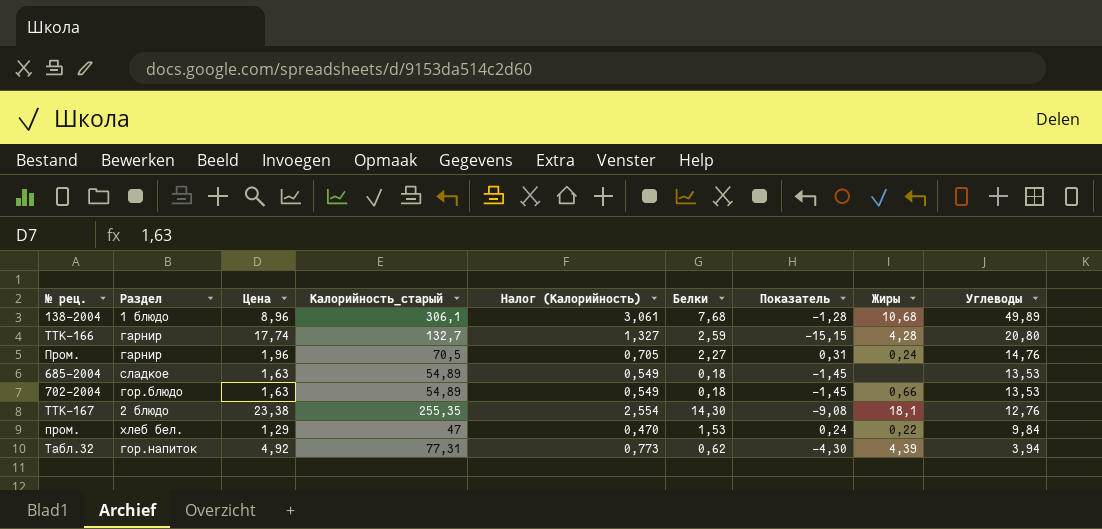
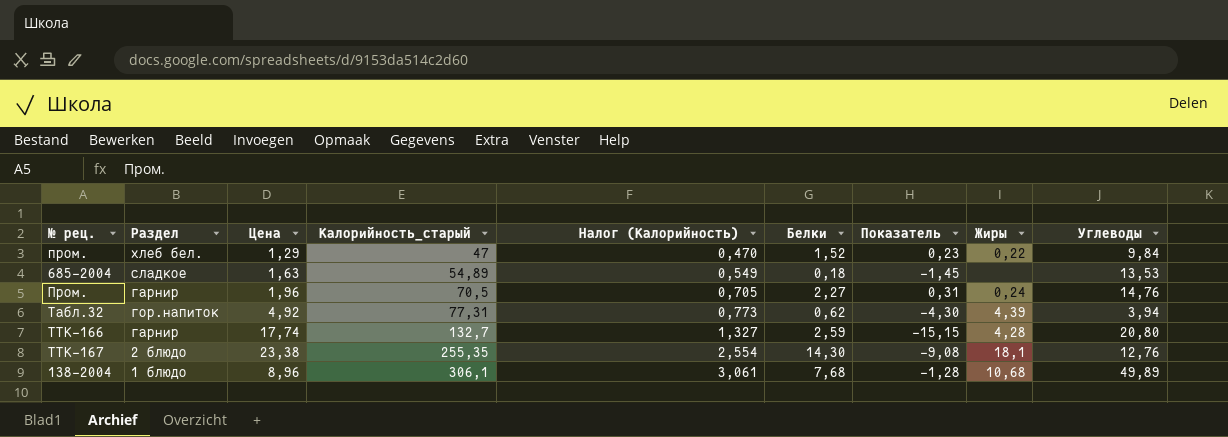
row order: Углеводы descending -> Калорийность_старый ascending
row 702-2004: гор.блюдо | 1,63 | 54,89 | 0,549 | 0,18 | -1,45 | 0,66 | 13,53 -> none
пром. | Белки: 1,53 -> 1,52
пром. | Показатель: 0,24 -> 0,23

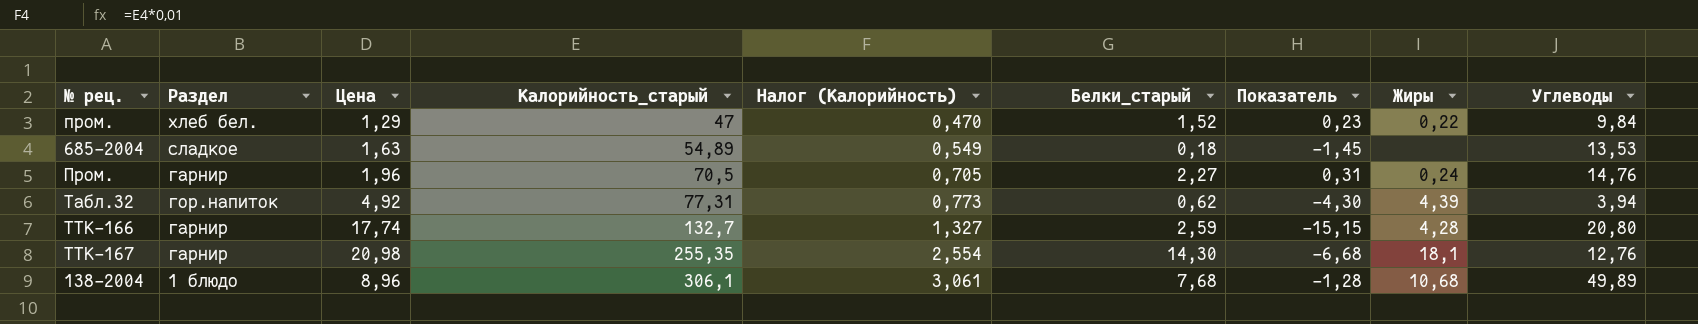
column name: Белки -> Белки_старый
ТТК-167 | Раздел: 2 блюдо -> гарнир
ТТК-167 | Цена: 23,38 -> 20,98
ТТК-167 | Показатель: -9,08 -> -6,68

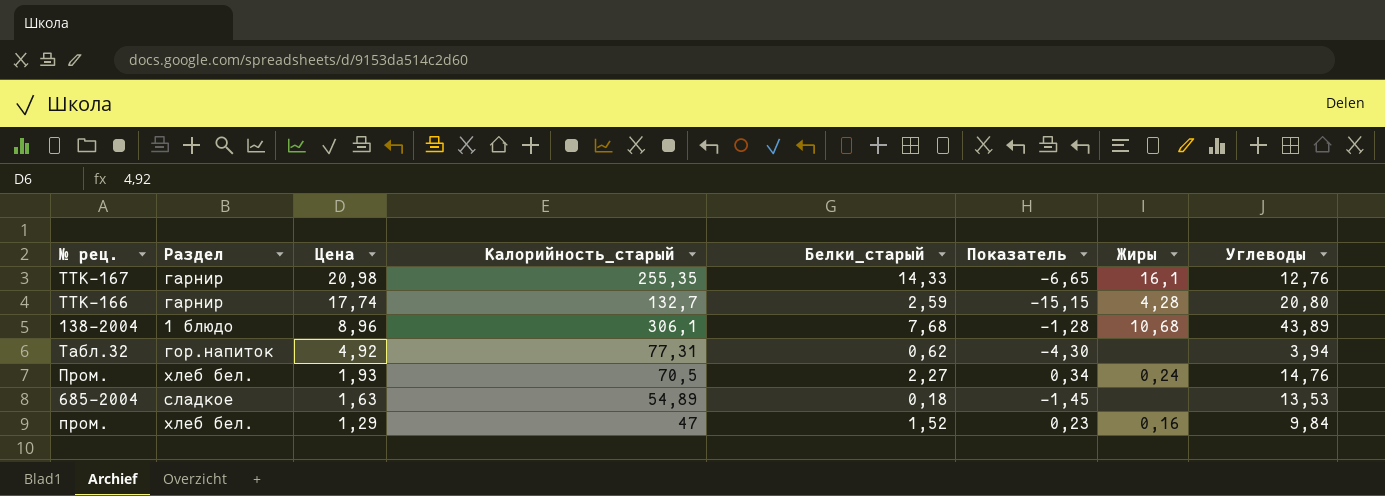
row order: Калорийность_старый ascending -> Цена descending
column Налог (Калорийность) | formula: [Калорийность_старый] * 0,01 -> none
ТТК-167 | Белки_старый: 14,30 -> 14,33
ТТК-167 | Показатель: -6,68 -> -6,65
ТТК-167 | Жиры: 18,1 -> 16,1
138-2004 | Углеводы: 49,89 -> 43,89
Табл.32 | Жиры: 4,39 -> none
Пром. | Раздел: гарнир -> хлеб бел.
Пром. | Цена: 1,96 -> 1,93
Пром. | Показатель: 0,31 -> 0,34
пром. | Жиры: 0,22 -> 0,16

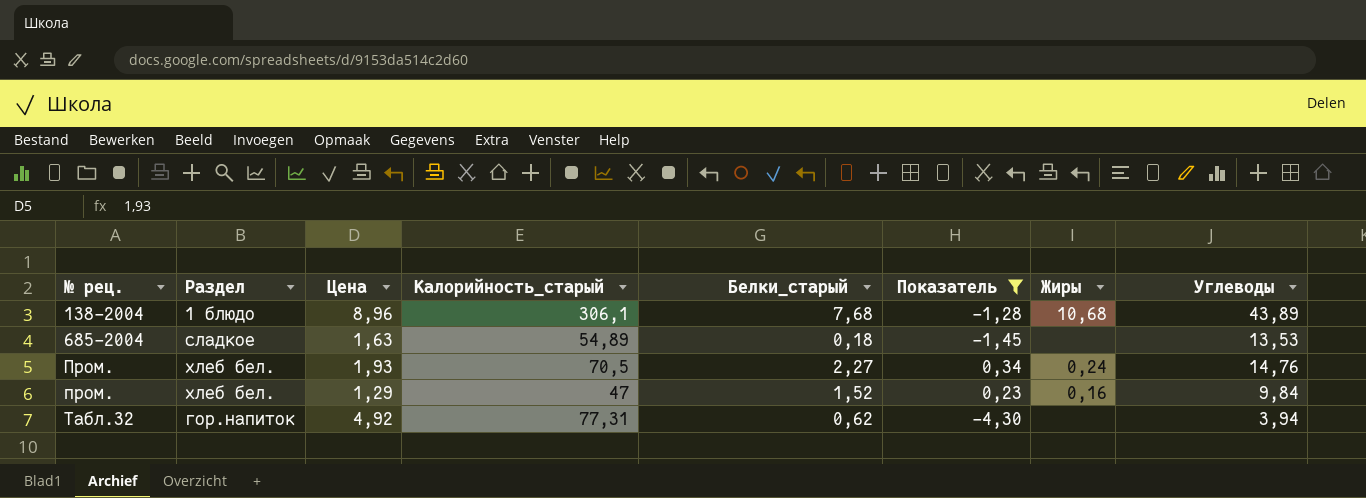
filter: none -> Показатель >= -4,30
row order: Цена descending -> № рец. ascending

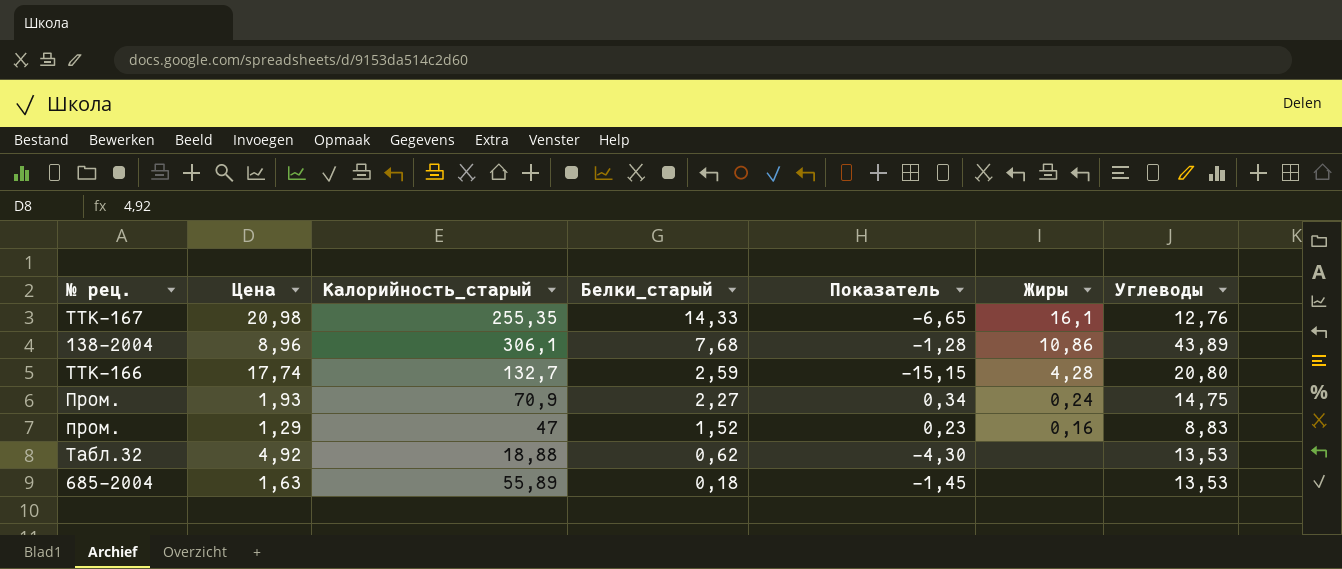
filter: Показатель >= -4,30 -> none
row order: № рец. ascending -> Белки_старый descending
column Раздел | position: 2 -> none
138-2004 | Жиры: 10,68 -> 10,86
Пром. | Калорийность_старый: 70,5 -> 70,9
Пром. | Углеводы: 14,76 -> 14,75
пром. | Углеводы: 9,84 -> 8,83
Табл.32 | Калорийность_старый: 77,31 -> 18,88
Табл.32 | Углеводы: 3,94 -> 13,53
685-2004 | Калорийность_старый: 54,89 -> 55,89

